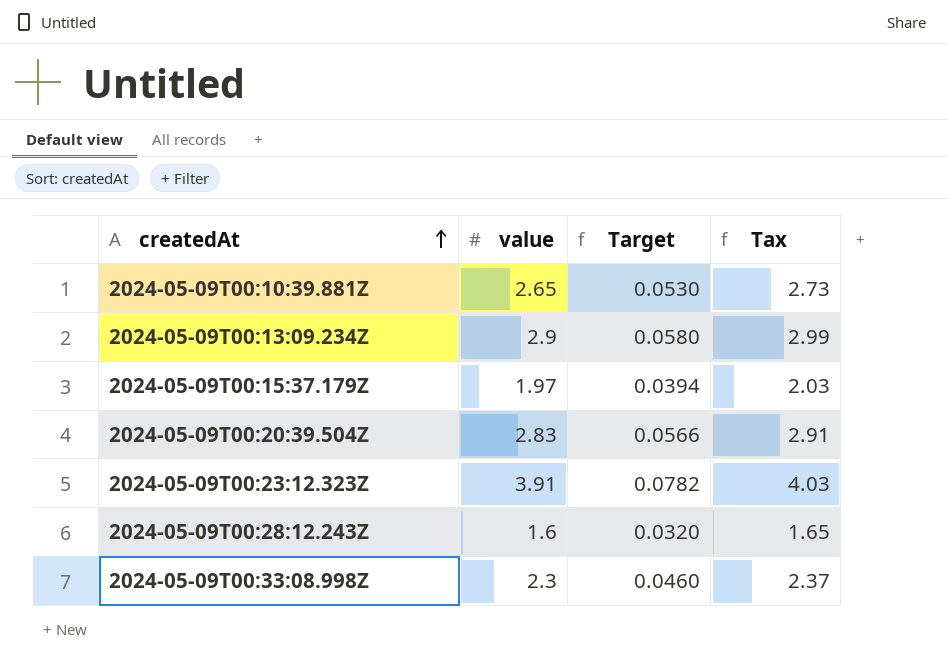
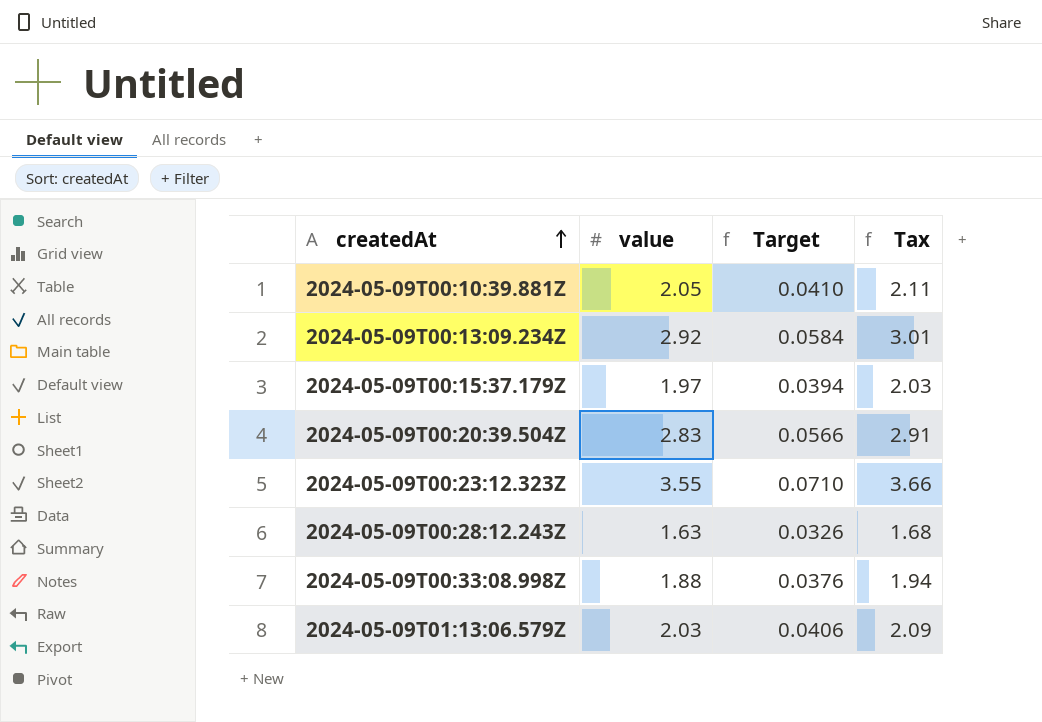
2024-05-09T00:10:39.881Z | value: 2.65 -> 2.05
2024-05-09T00:10:39.881Z | Target: 0.0530 -> 0.0410
2024-05-09T00:10:39.881Z | Tax: 2.73 -> 2.11
2024-05-09T00:13:09.234Z | value: 2.9 -> 2.92
2024-05-09T00:13:09.234Z | Target: 0.0580 -> 0.0584
2024-05-09T00:13:09.234Z | Tax: 2.99 -> 3.01
2024-05-09T00:23:12.323Z | value: 3.91 -> 3.55
2024-05-09T00:23:12.323Z | Target: 0.0782 -> 0.0710
2024-05-09T00:23:12.323Z | Tax: 4.03 -> 3.66
2024-05-09T00:28:12.243Z | value: 1.6 -> 1.63
2024-05-09T00:28:12.243Z | Target: 0.0320 -> 0.0326
2024-05-09T00:28:12.243Z | Tax: 1.65 -> 1.68
2024-05-09T00:33:08.998Z | value: 2.3 -> 1.88
2024-05-09T00:33:08.998Z | Target: 0.0460 -> 0.0376
2024-05-09T00:33:08.998Z | Tax: 2.37 -> 1.94
row 2024-05-09T01:13:06.579Z: none -> 2.03 | 0.0406 | 2.09

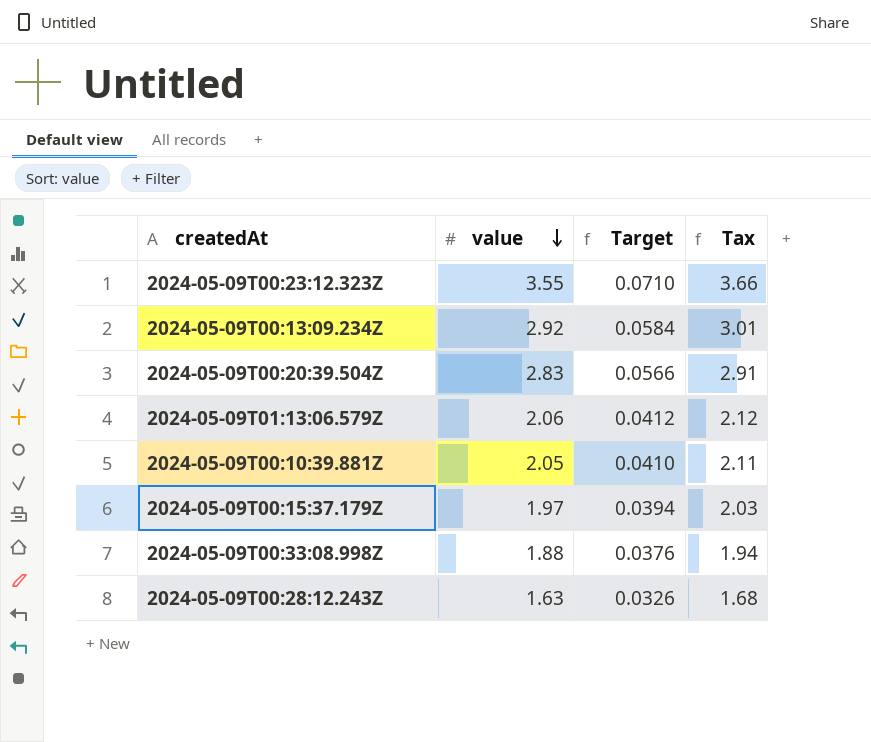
row order: createdAt ascending -> value descending
2024-05-09T01:13:06.579Z | value: 2.03 -> 2.06
2024-05-09T01:13:06.579Z | Target: 0.0406 -> 0.0412
2024-05-09T01:13:06.579Z | Tax: 2.09 -> 2.12

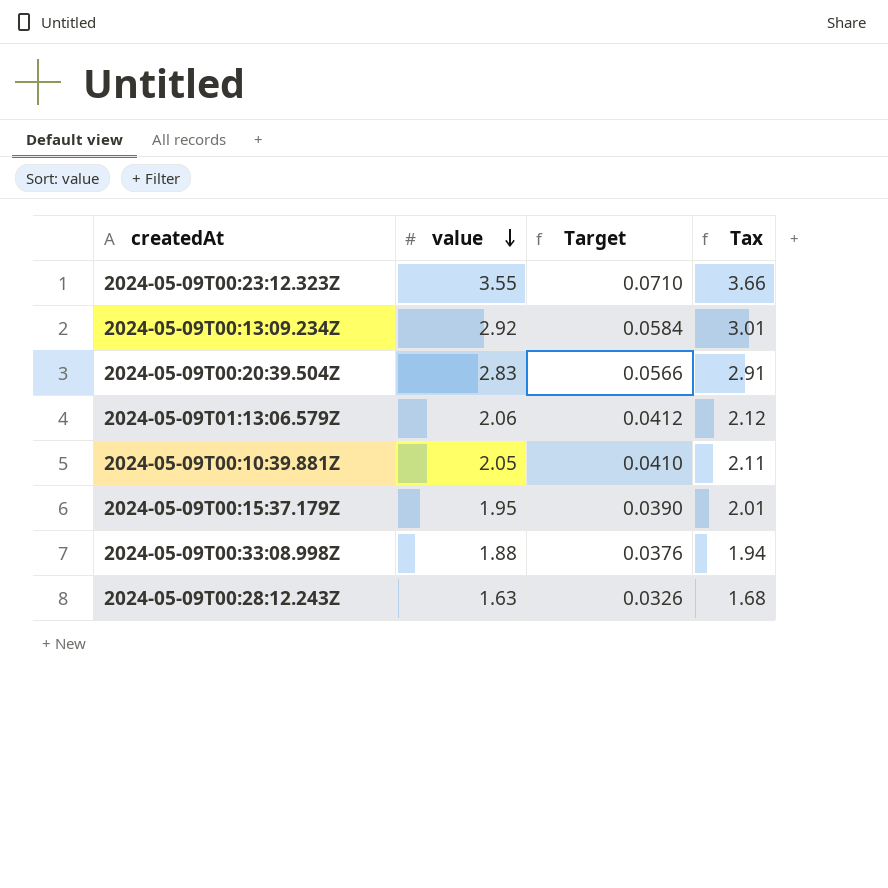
2024-05-09T00:15:37.179Z | value: 1.97 -> 1.95
2024-05-09T00:15:37.179Z | Target: 0.0394 -> 0.0390
2024-05-09T00:15:37.179Z | Tax: 2.03 -> 2.01

